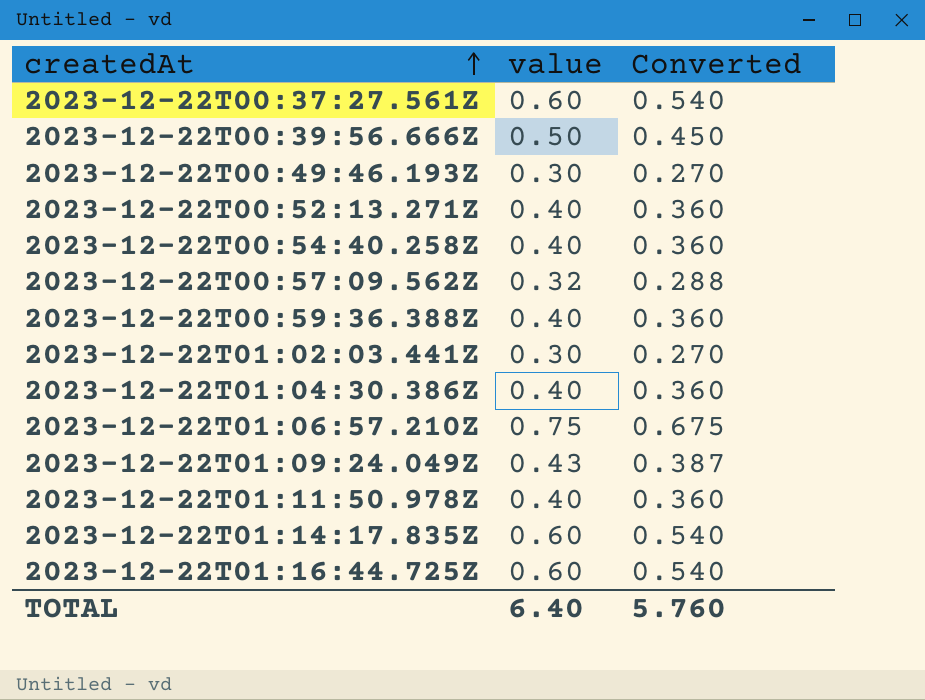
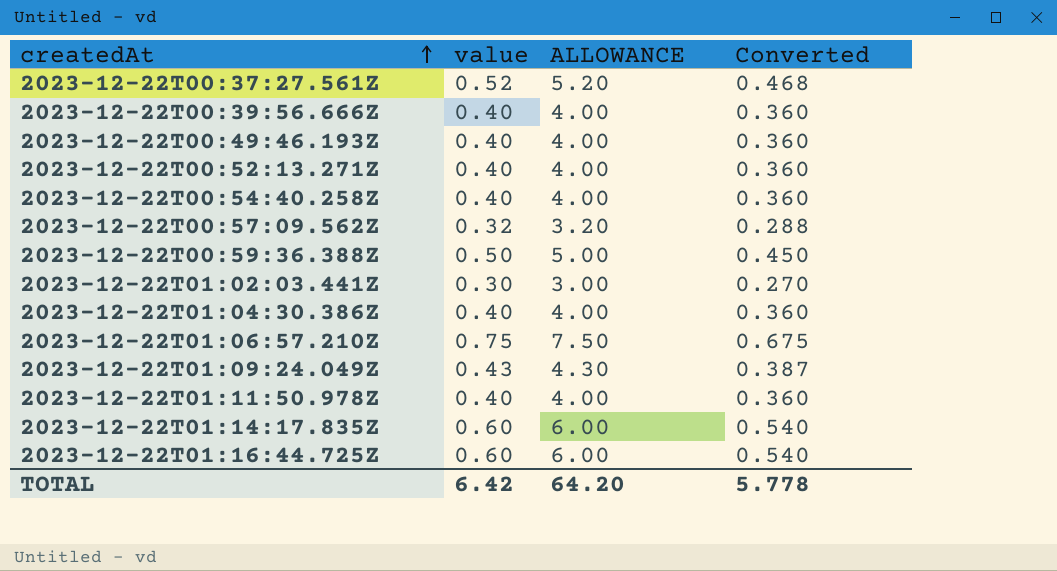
column ALLOWANCE | formula: none -> [value] * 10
2023-12-22T00:37:27.561Z | value: 0.60 -> 0.52
2023-12-22T00:37:27.561Z | Converted: 0.540 -> 0.468
2023-12-22T00:39:56.666Z | value: 0.50 -> 0.40
2023-12-22T00:39:56.666Z | Converted: 0.450 -> 0.360
2023-12-22T00:49:46.193Z | value: 0.30 -> 0.40
2023-12-22T00:49:46.193Z | Converted: 0.270 -> 0.360
2023-12-22T00:59:36.388Z | value: 0.40 -> 0.50
2023-12-22T00:59:36.388Z | Converted: 0.360 -> 0.450
TOTAL | value: 6.40 -> 6.42
TOTAL | Converted: 5.760 -> 5.778

